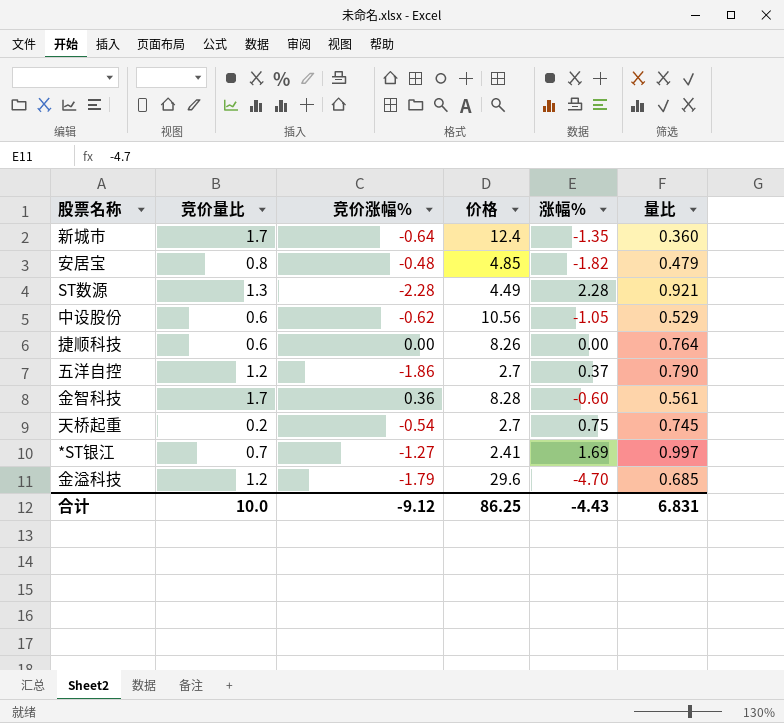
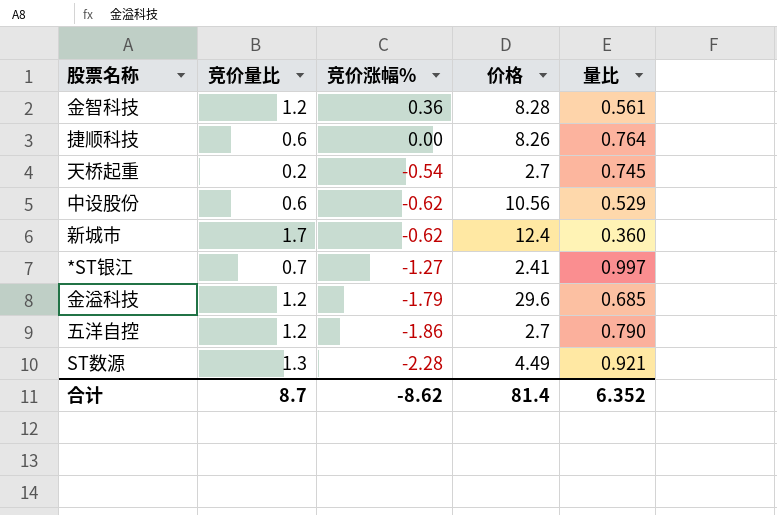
row order: none -> 竞价涨幅% descending
column 涨幅% | position: 5 -> none
row 安居宝: 0.8 | -0.48 | 4.85 | -1.82 | 0.479 -> none
金智科技 | 竞价量比: 1.7 -> 1.2
新城市 | 竞价涨幅%: -0.64 -> -0.62
合计 | 竞价量比: 10.0 -> 8.7
合计 | 竞价涨幅%: -9.12 -> -8.62
合计 | 价格: 86.25 -> 81.4
合计 | 量比: 6.831 -> 6.352

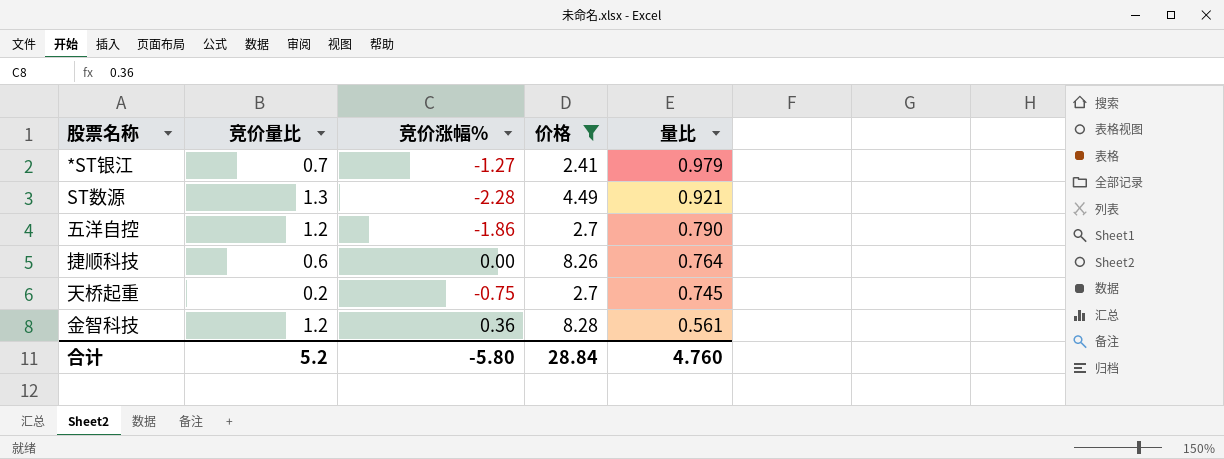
filter: none -> 价格 <= 8.28
row order: 竞价涨幅% descending -> 量比 descending
*ST银江 | 量比: 0.997 -> 0.979
天桥起重 | 竞价涨幅%: -0.54 -> -0.75
合计 | 竞价量比: 8.7 -> 5.2
合计 | 竞价涨幅%: -8.62 -> -5.80
合计 | 价格: 81.4 -> 28.84
合计 | 量比: 6.352 -> 4.760

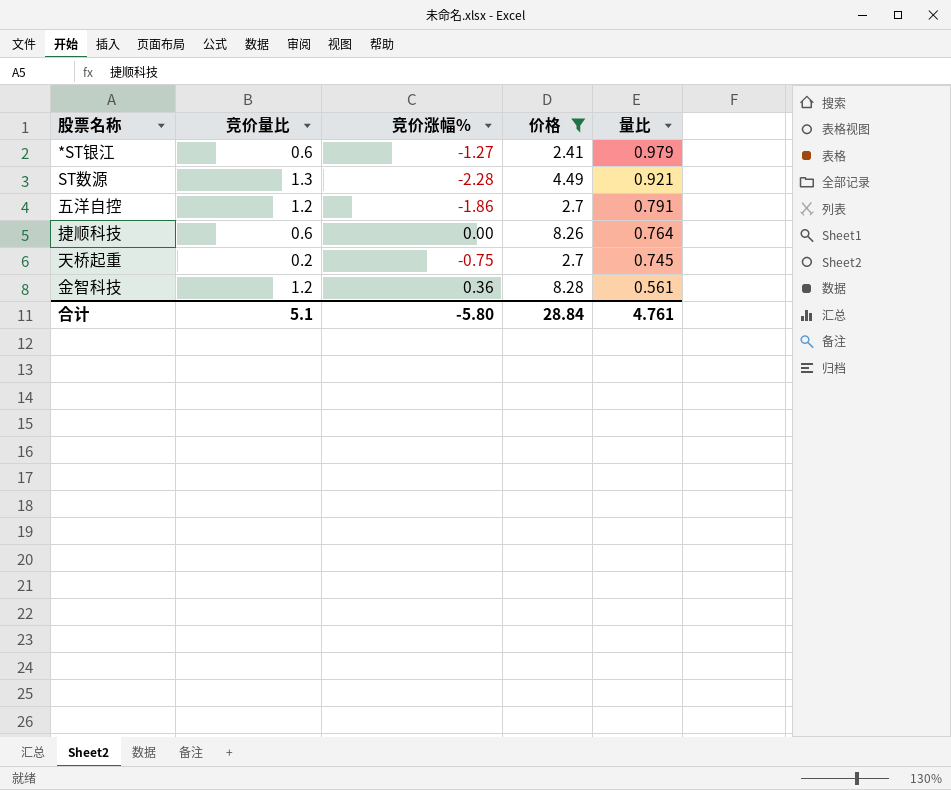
*ST银江 | 竞价量比: 0.7 -> 0.6
五洋自控 | 量比: 0.790 -> 0.791
合计 | 竞价量比: 5.2 -> 5.1
合计 | 量比: 4.760 -> 4.761

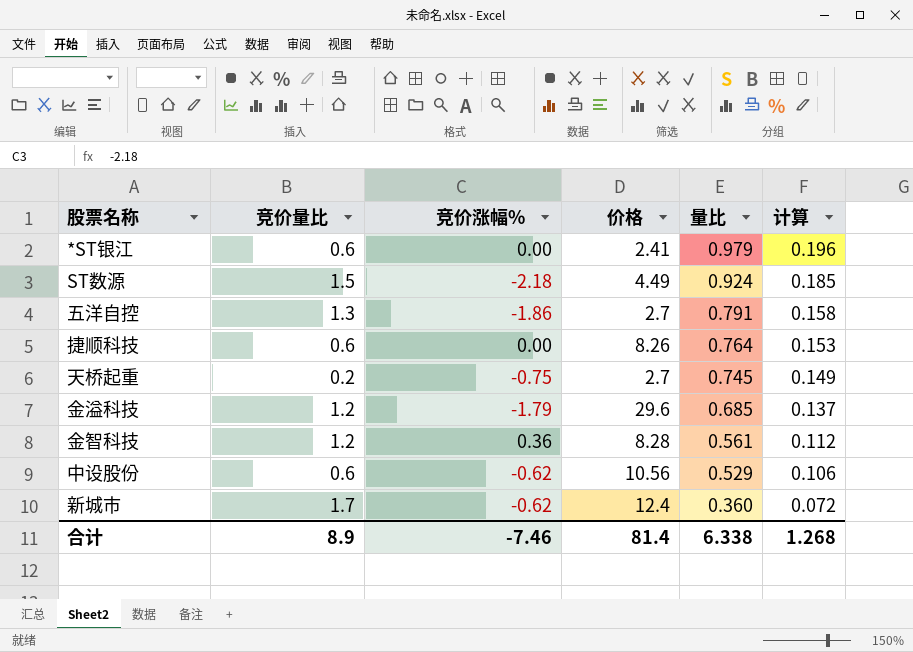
filter: 价格 <= 8.28 -> none
column 计算 | formula: none -> [量比] * 0.2
*ST银江 | 竞价涨幅%: -1.27 -> 0.00
ST数源 | 竞价量比: 1.3 -> 1.5
ST数源 | 竞价涨幅%: -2.28 -> -2.18
ST数源 | 量比: 0.921 -> 0.924
五洋自控 | 竞价量比: 1.2 -> 1.3
合计 | 竞价量比: 5.1 -> 8.9
合计 | 竞价涨幅%: -5.80 -> -7.46
合计 | 价格: 28.84 -> 81.4
合计 | 量比: 4.761 -> 6.338

